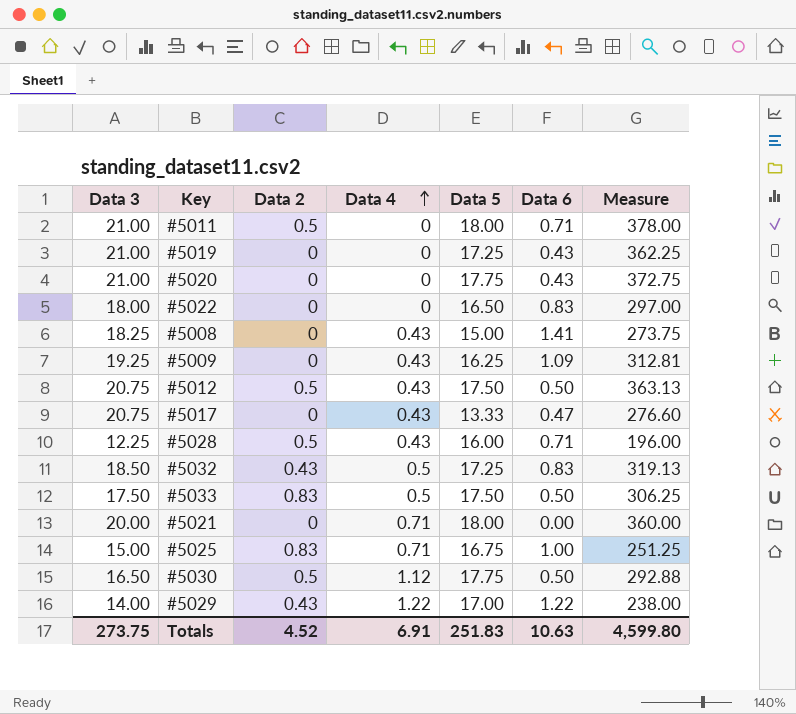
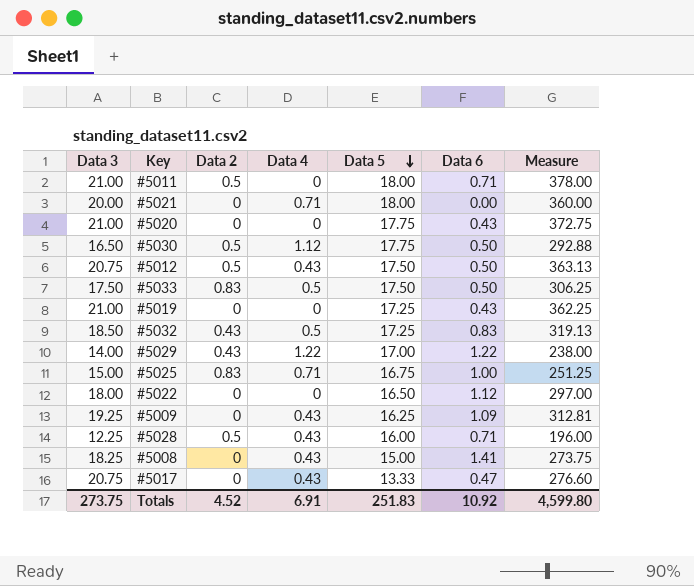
row order: Data 4 ascending -> Data 5 descending
#5022 | Data 6: 0.83 -> 1.12
Totals | Data 6: 10.63 -> 10.92

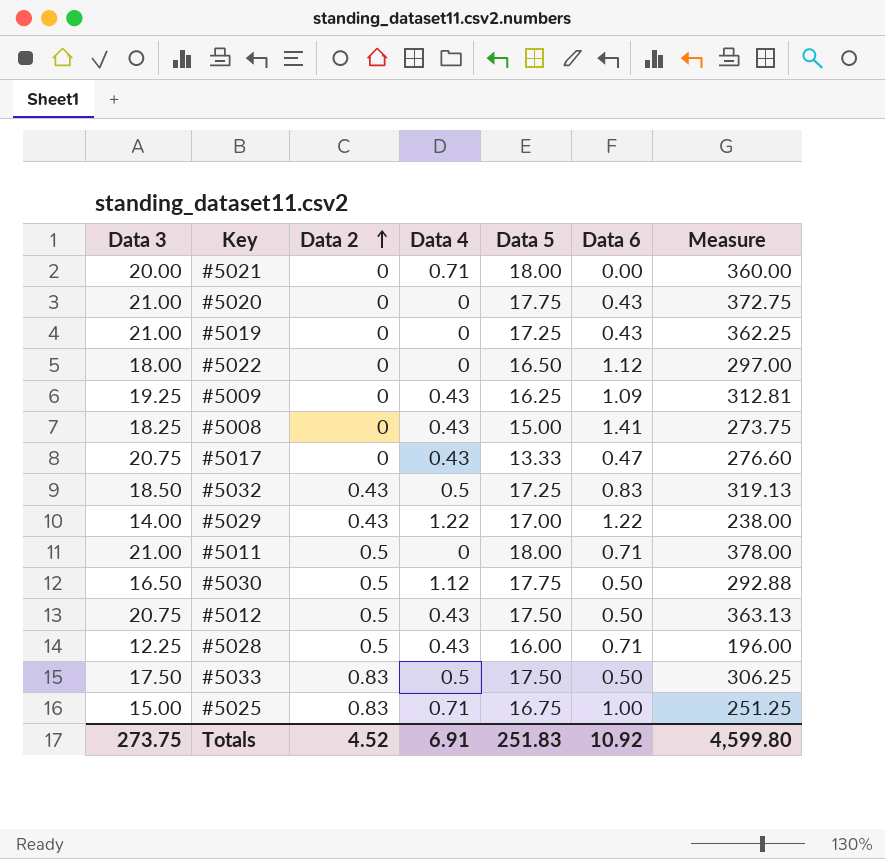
row order: Data 5 descending -> Data 2 ascending

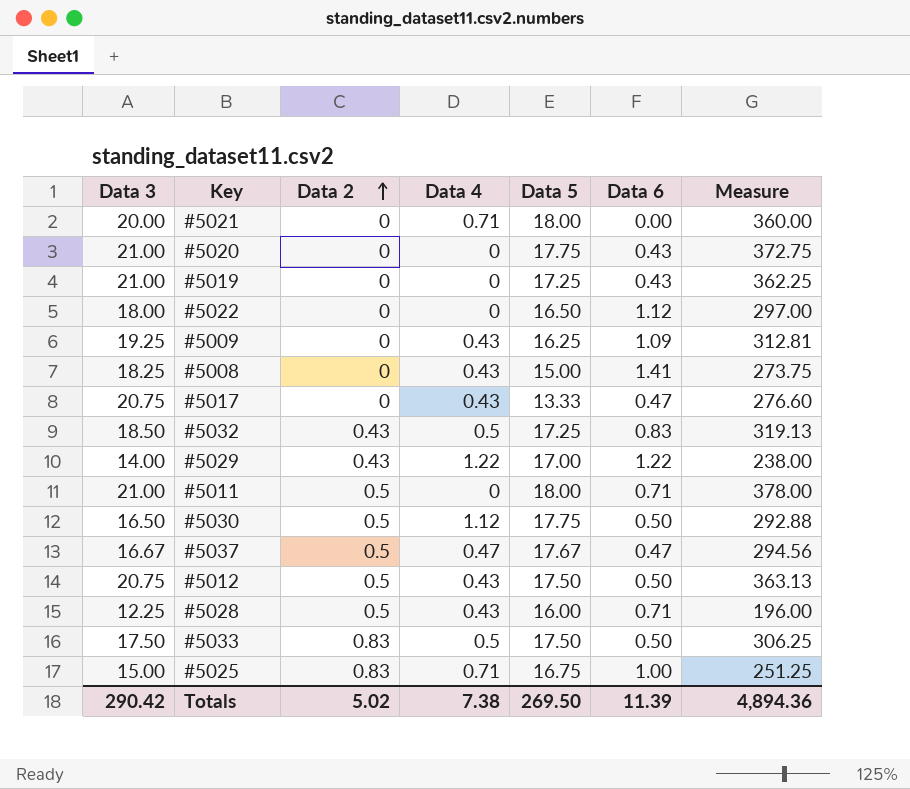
row #5037: none -> 16.67 | 0.5 | 0.47 | 17.67 | 0.47 | 294.56
Totals | Data 3: 273.75 -> 290.42
Totals | Data 2: 4.52 -> 5.02
Totals | Data 4: 6.91 -> 7.38
Totals | Data 5: 251.83 -> 269.50
Totals | Data 6: 10.92 -> 11.39
Totals | Measure: 4,599.80 -> 4,894.36

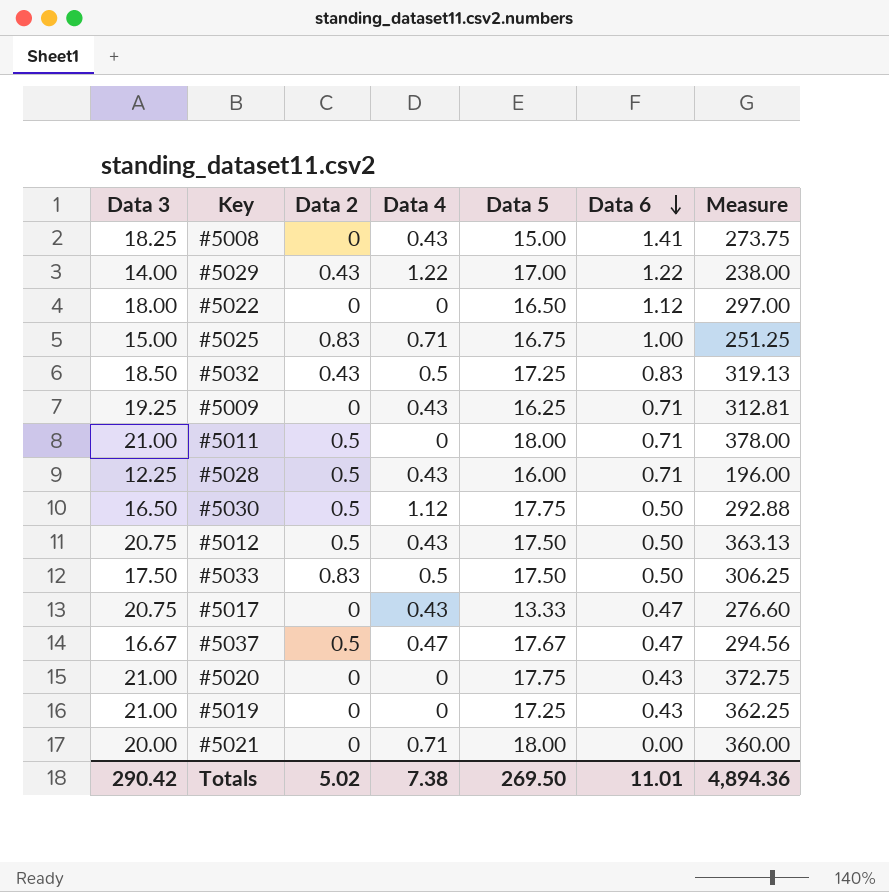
row order: Data 2 ascending -> Data 6 descending
#5009 | Data 6: 1.09 -> 0.71
Totals | Data 6: 11.39 -> 11.01

